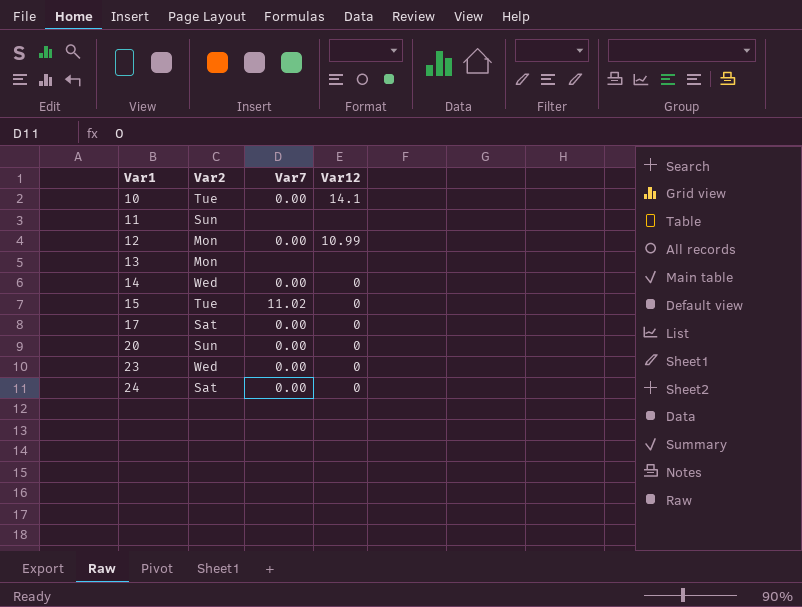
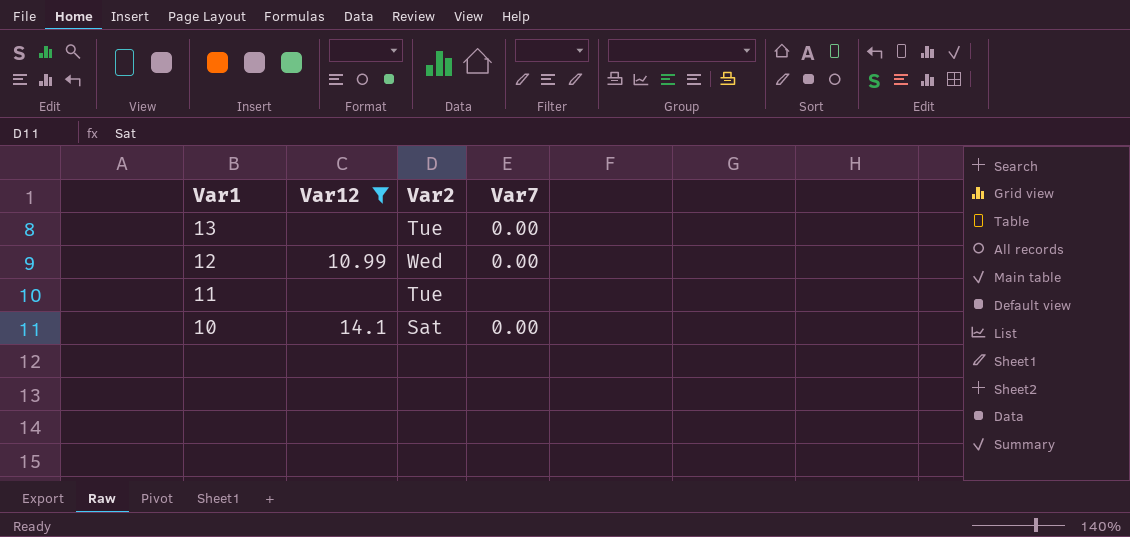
filter: none -> Var12 != 0
row order: Var1 ascending -> Var1 descending
column Var12 | position: 4 -> 2
13 | Var2: Mon -> Tue
13 | Var7: none -> 0.00
12 | Var2: Mon -> Wed
11 | Var2: Sun -> Tue
10 | Var2: Tue -> Sat

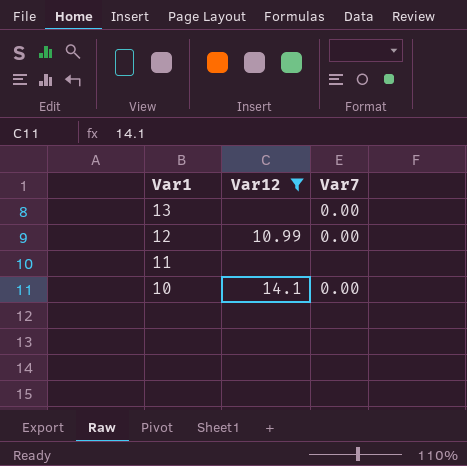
column Var2 | position: 3 -> none

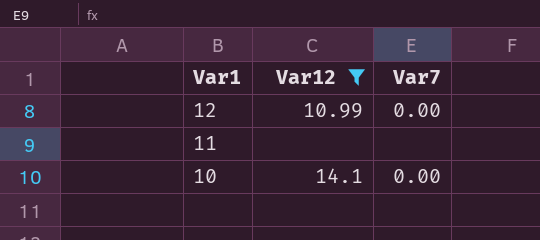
row 13: none | 0.00 -> none

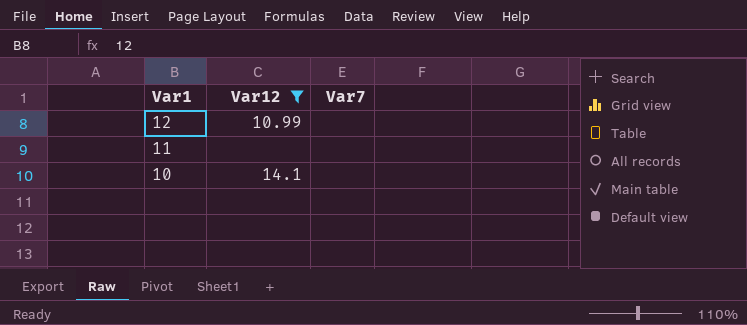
12 | Var7: 0.00 -> none
10 | Var7: 0.00 -> none

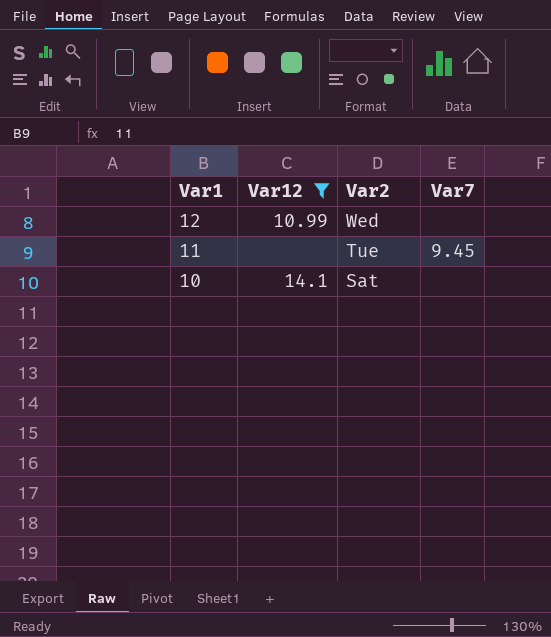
column Var2 | position: none -> 3
11 | Var7: none -> 9.45

